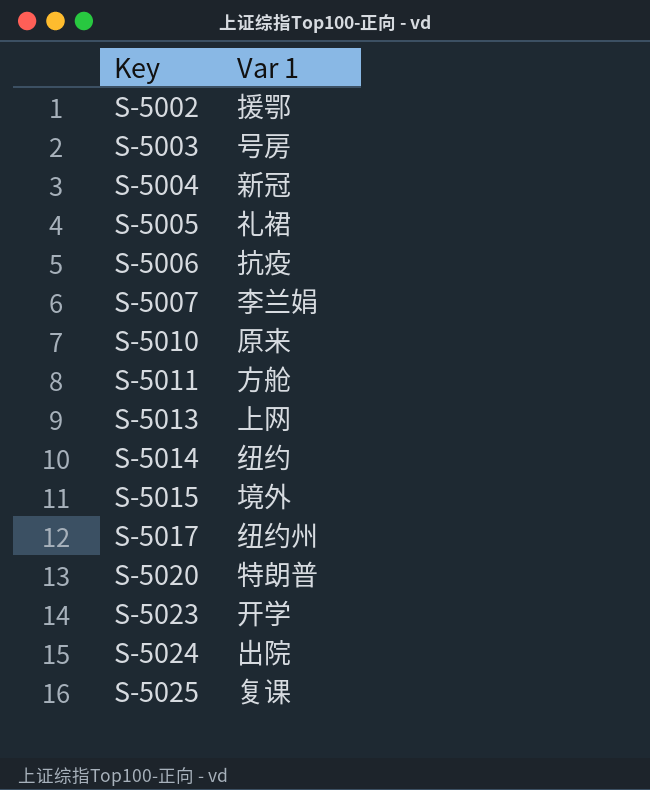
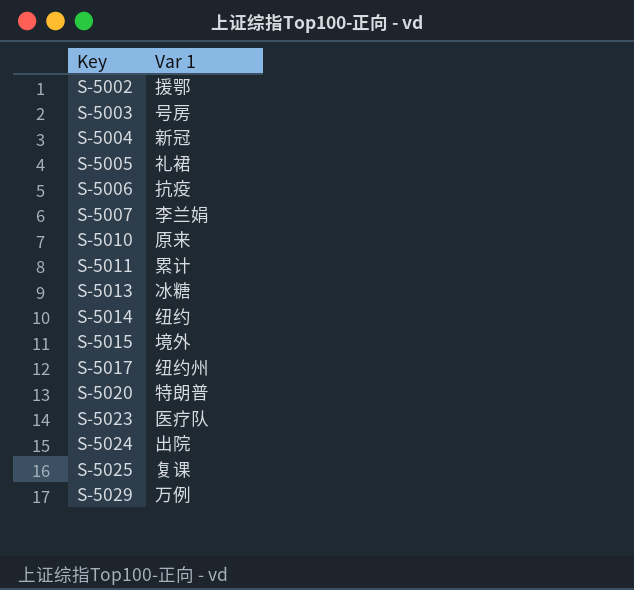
S-5011 | Var 1: 方舱 -> 累计
S-5013 | Var 1: 上网 -> 冰糖
S-5023 | Var 1: 开学 -> 医疗队
row S-5029: none -> 万例

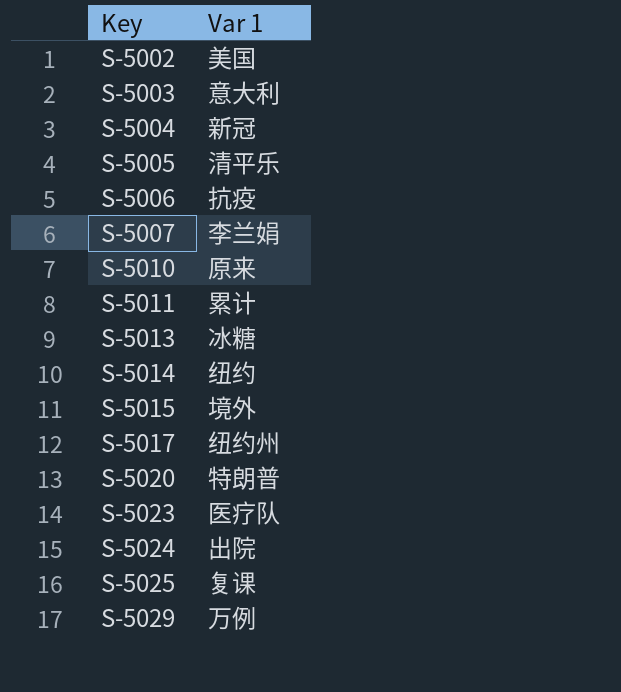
S-5002 | Var 1: 援鄂 -> 美国
S-5003 | Var 1: 号房 -> 意大利
S-5005 | Var 1: 礼裙 -> 清平乐

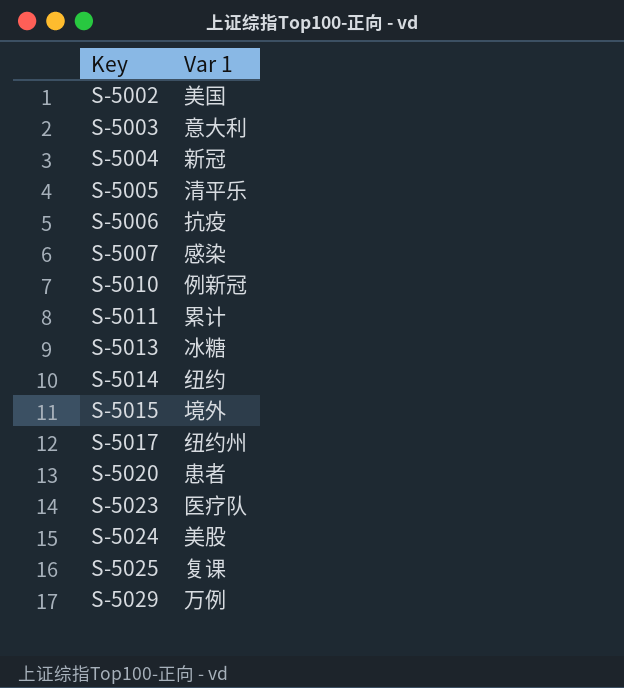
S-5007 | Var 1: 李兰娟 -> 感染
S-5010 | Var 1: 原来 -> 例新冠
S-5020 | Var 1: 特朗普 -> 患者
S-5024 | Var 1: 出院 -> 美股

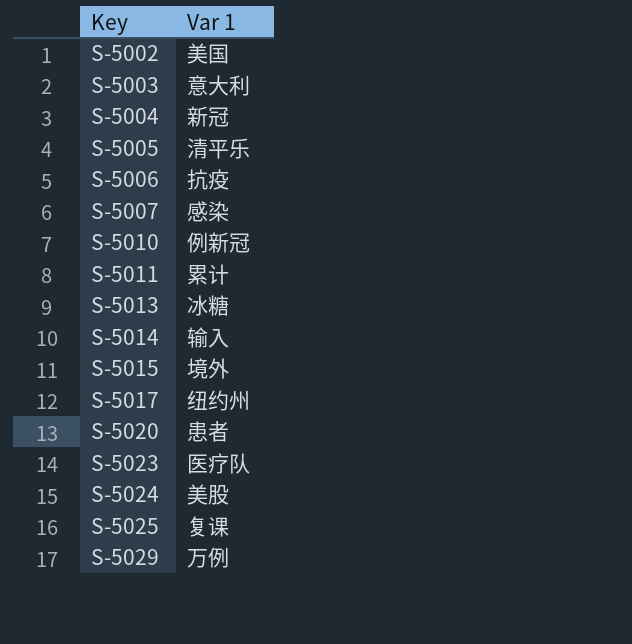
S-5014 | Var 1: 纽约 -> 输入

